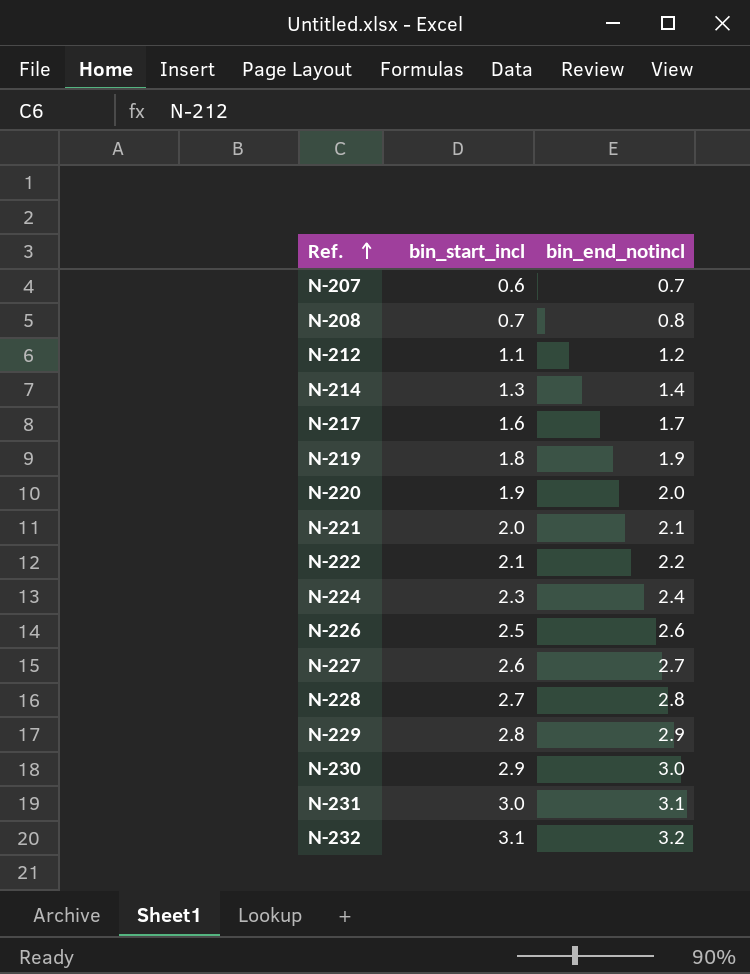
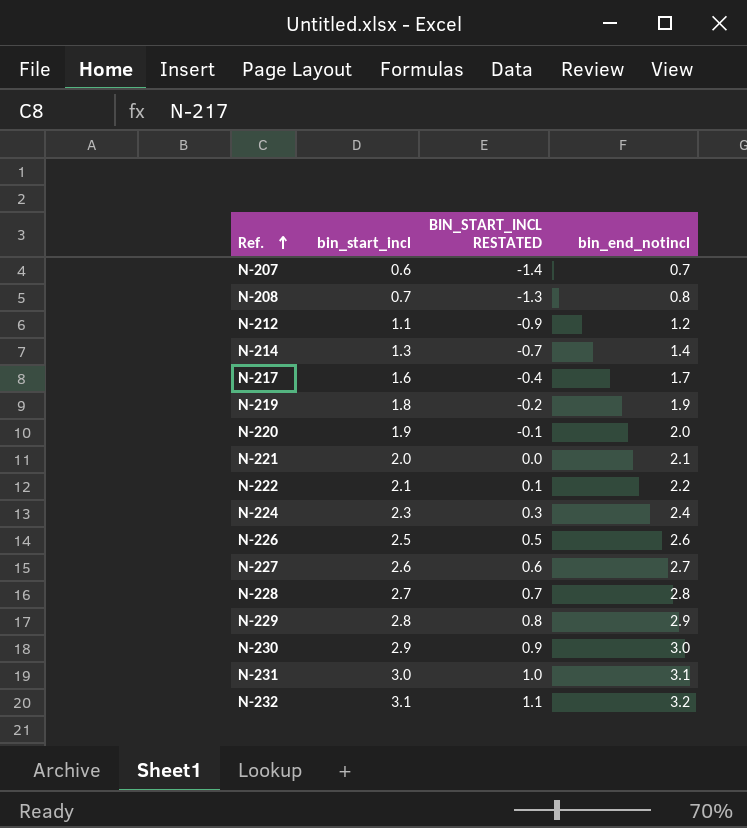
column BIN_START_INCL RESTATED | formula: none -> [bin_start_incl] - 2

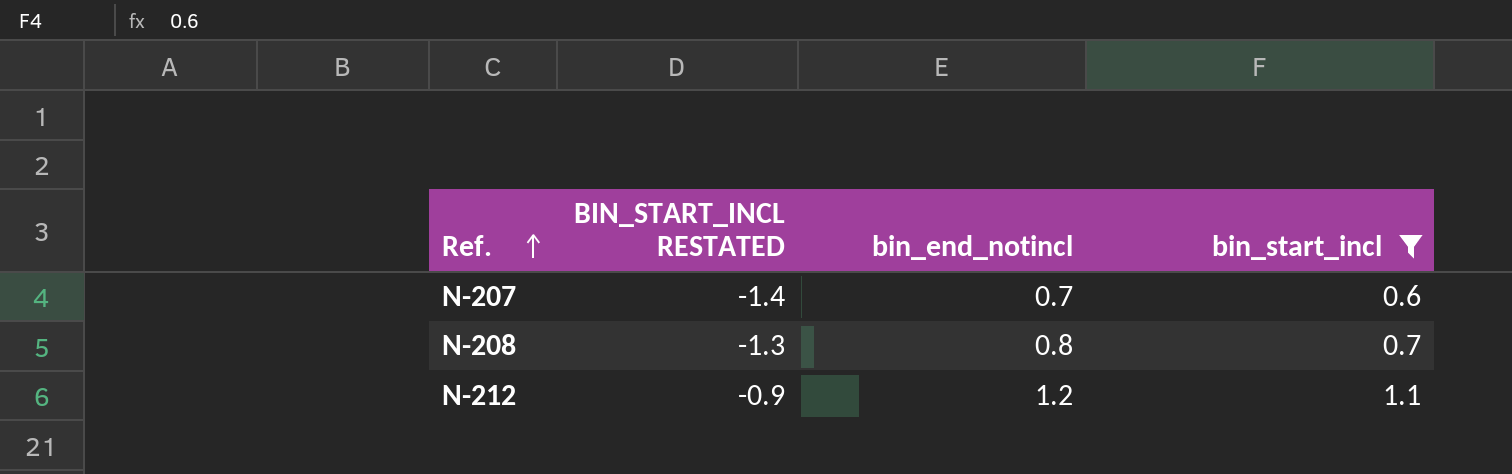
filter: none -> bin_start_incl <= 1.1
column bin_start_incl | position: 2 -> 4

